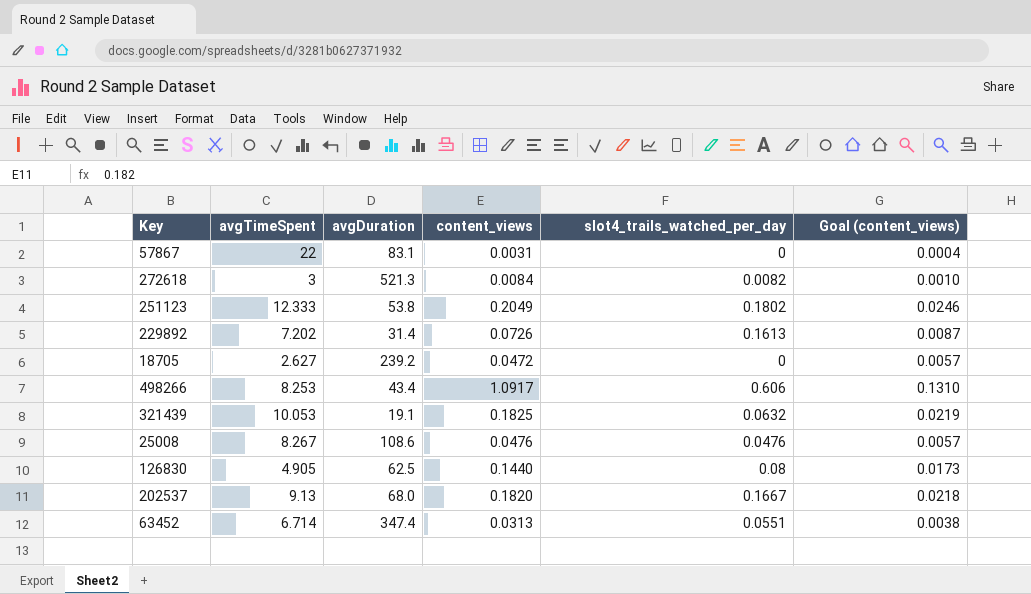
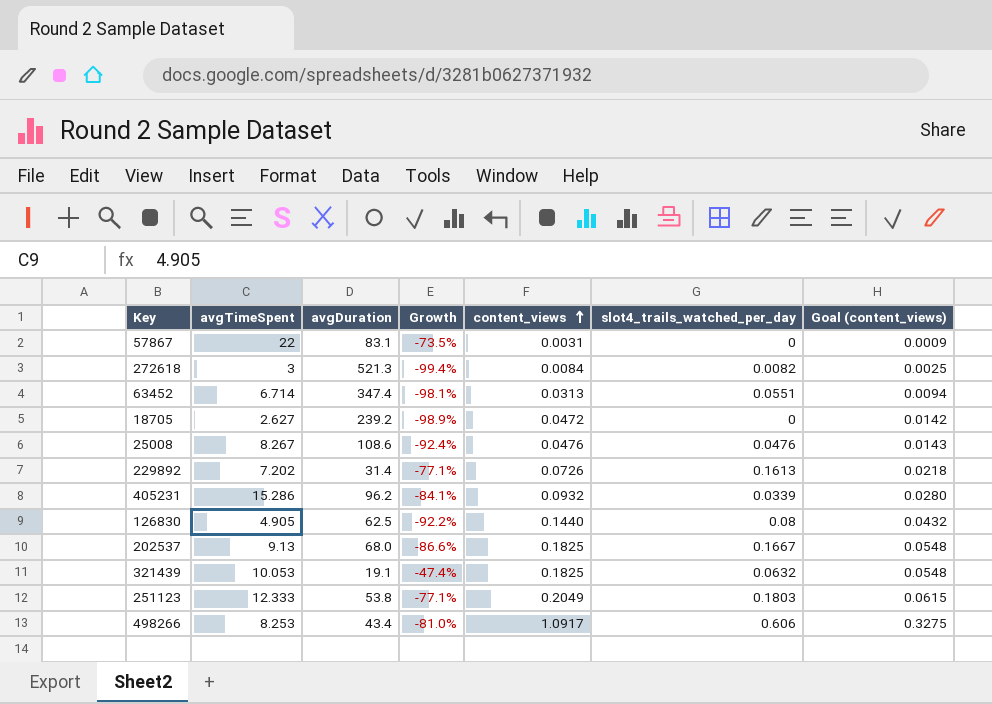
row order: none -> content_views ascending
column Growth | formula: none -> ([avgTimeSpent] - [avgDuration]) / [avgDuration]
column Goal (content_views) | formula: [content_views] * 0.12 -> [content_views] * 0.3
row 405231: none -> 15.286 | 96.2 | -84.1% | 0.0932 | 0.0339 | 0.0280
202537 | content_views: 0.1820 -> 0.1825
251123 | slot4_trails_watched_per_day: 0.1802 -> 0.1803

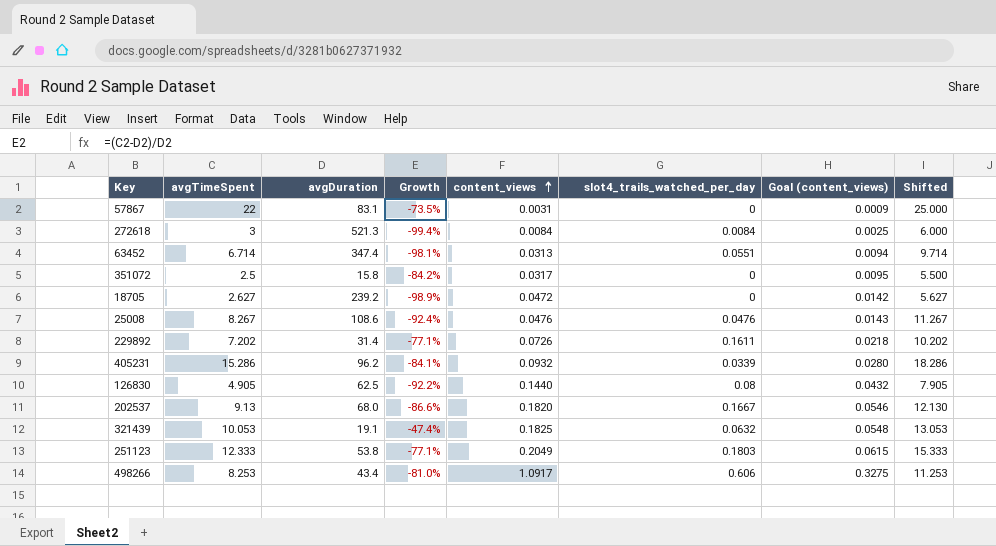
column Shifted | formula: none -> [avgTimeSpent] + 3
272618 | slot4_trails_watched_per_day: 0.0082 -> 0.0084
row 351072: none -> 2.5 | 15.8 | -84.2% | 0.0317 | 0 | 0.0095 | 5.500
229892 | slot4_trails_watched_per_day: 0.1613 -> 0.1611
202537 | content_views: 0.1825 -> 0.1820
202537 | Goal (content_views): 0.0548 -> 0.0546

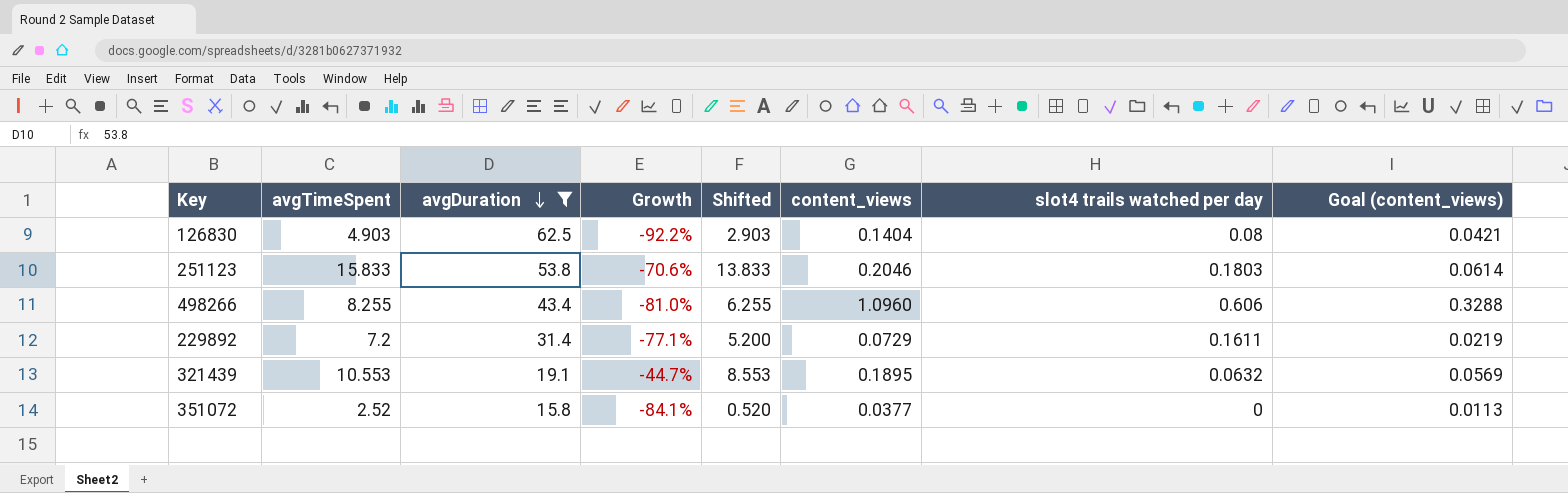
filter: none -> avgDuration <= 62.5
row order: content_views ascending -> avgDuration descending
column Shifted | formula: [avgTimeSpent] + 3 -> [avgTimeSpent] - 2
column Shifted | position: 8 -> 5
column name: slot4_trails_watched_per_day -> slot4 trails watched per day
126830 | avgTimeSpent: 4.905 -> 4.903
126830 | content_views: 0.1440 -> 0.1404
126830 | Goal (content_views): 0.0432 -> 0.0421
251123 | avgTimeSpent: 12.333 -> 15.833
251123 | Growth: -77.1% -> -70.6%
251123 | content_views: 0.2049 -> 0.2046
251123 | Goal (content_views): 0.0615 -> 0.0614
498266 | avgTimeSpent: 8.253 -> 8.255
498266 | content_views: 1.0917 -> 1.0960
498266 | Goal (content_views): 0.3275 -> 0.3288
229892 | avgTimeSpent: 7.202 -> 7.2
229892 | content_views: 0.0726 -> 0.0729
229892 | Goal (content_views): 0.0218 -> 0.0219
321439 | avgTimeSpent: 10.053 -> 10.553
321439 | Growth: -47.4% -> -44.7%
321439 | content_views: 0.1825 -> 0.1895
321439 | Goal (content_views): 0.0548 -> 0.0569
351072 | avgTimeSpent: 2.5 -> 2.52
351072 | Growth: -84.2% -> -84.1%
351072 | content_views: 0.0317 -> 0.0377
351072 | Goal (content_views): 0.0095 -> 0.0113

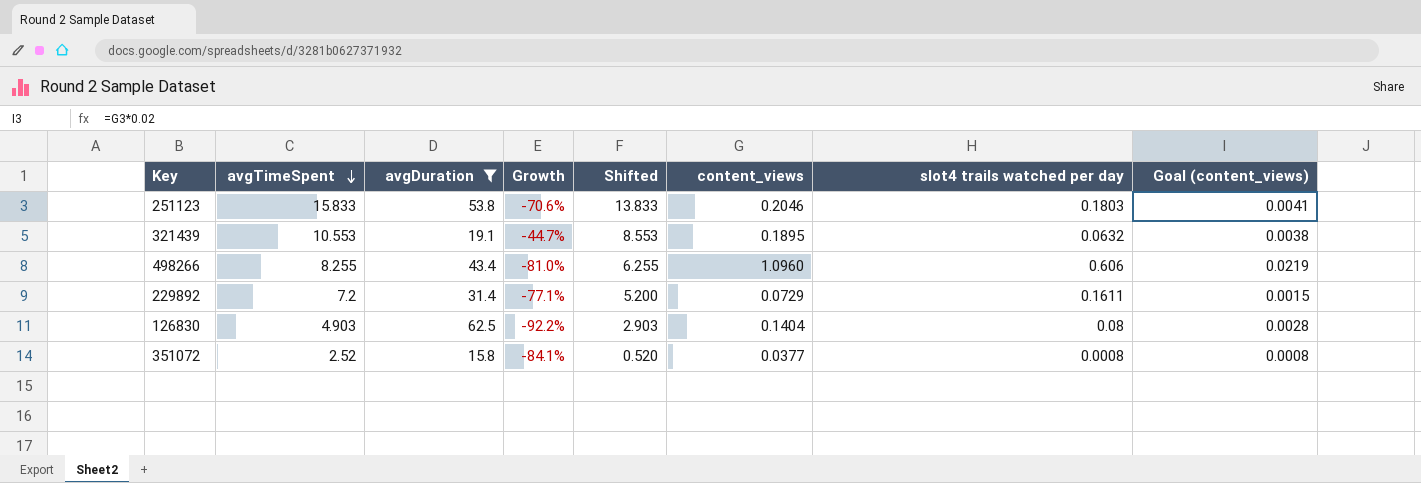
row order: avgDuration descending -> avgTimeSpent descending
column Goal (content_views) | formula: [content_views] * 0.3 -> [content_views] * 0.02
351072 | slot4 trails watched per day: 0 -> 0.0008

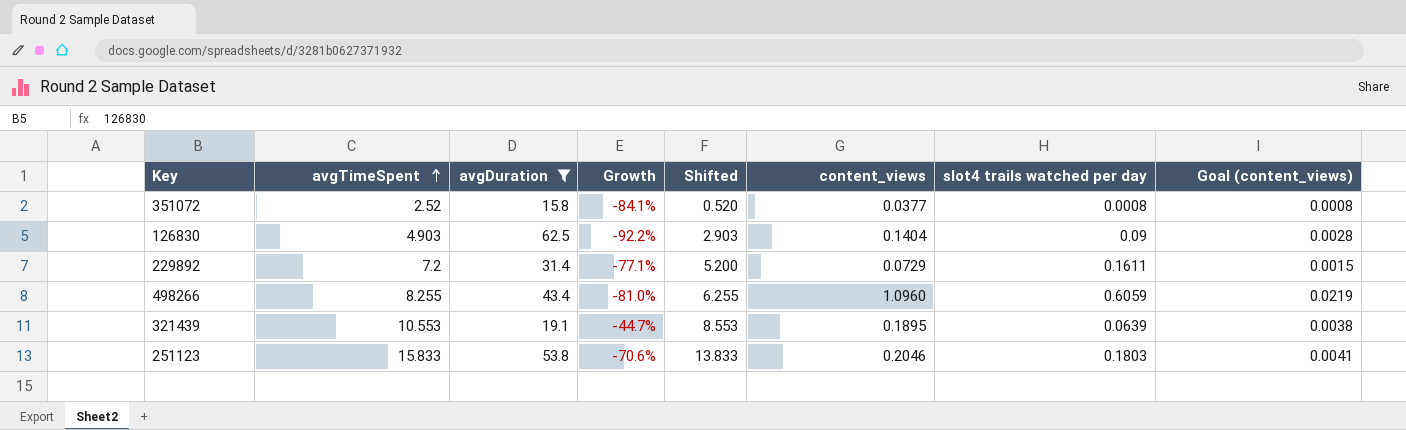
row order: avgTimeSpent descending -> avgTimeSpent ascending
126830 | slot4 trails watched per day: 0.08 -> 0.09
498266 | slot4 trails watched per day: 0.606 -> 0.6059
321439 | slot4 trails watched per day: 0.0632 -> 0.0639

